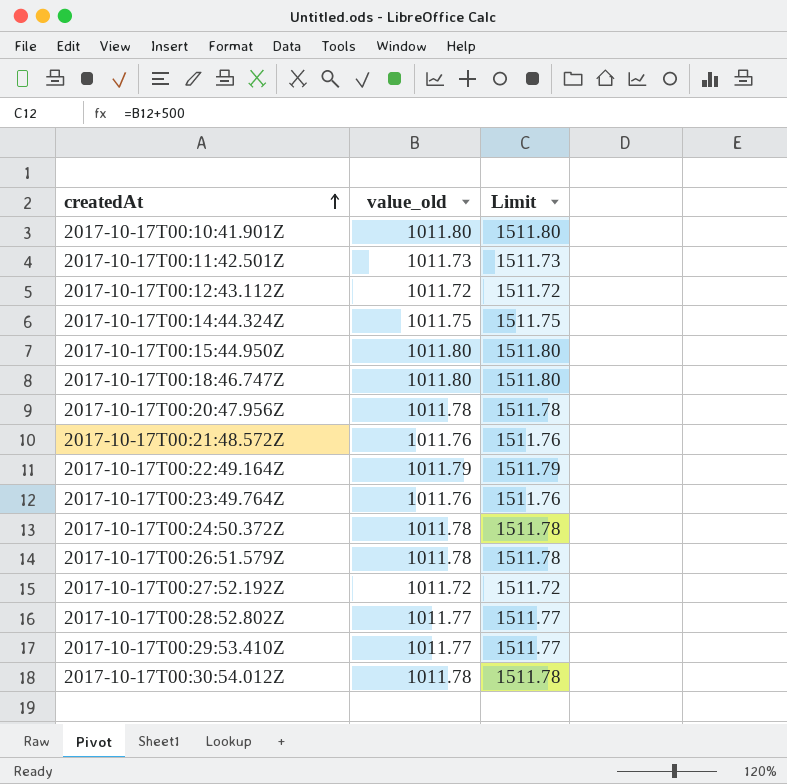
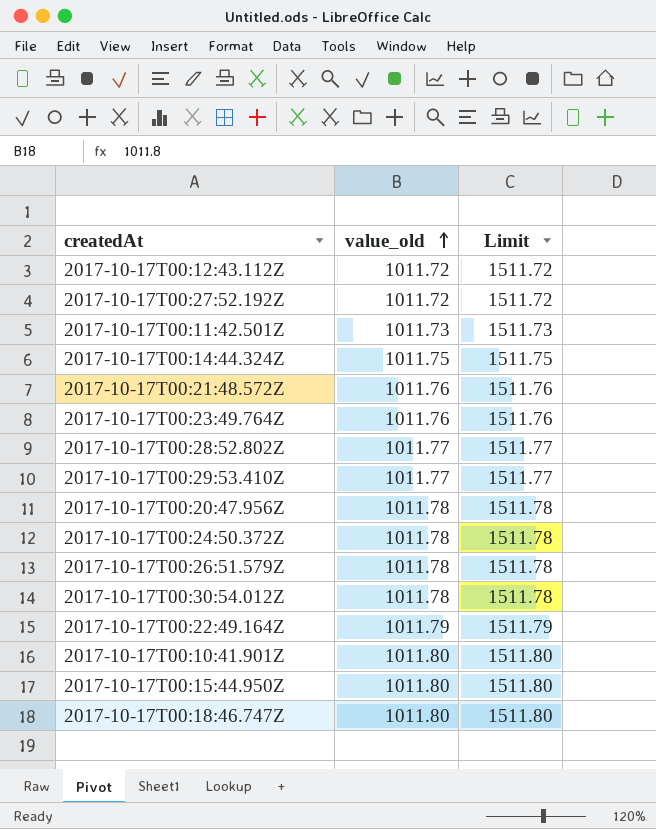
row order: createdAt ascending -> value_old ascending

